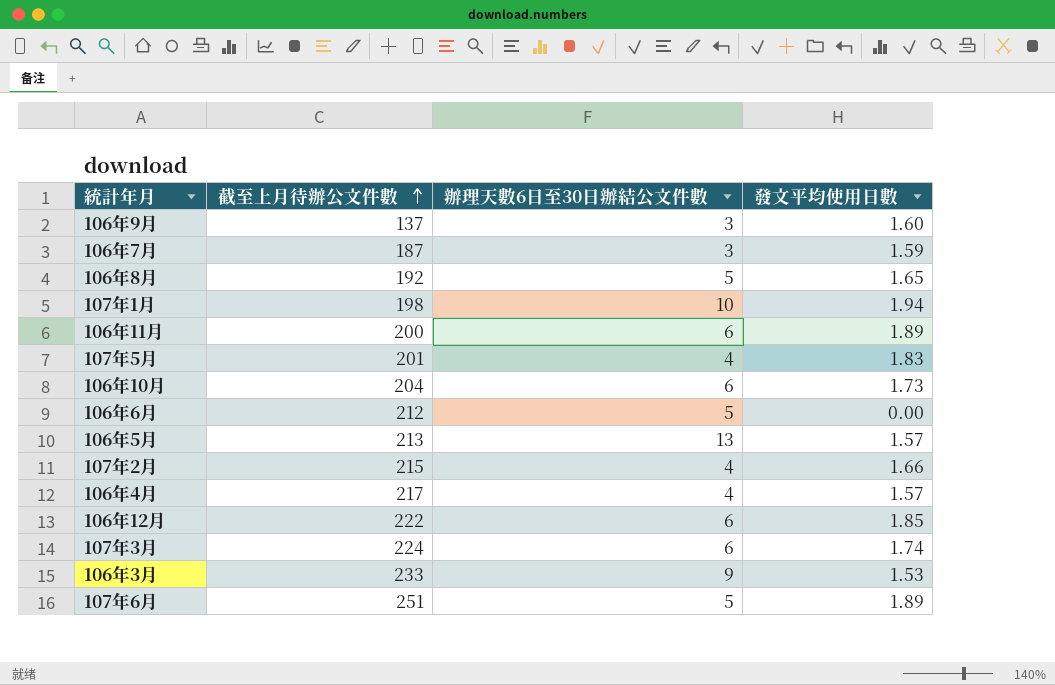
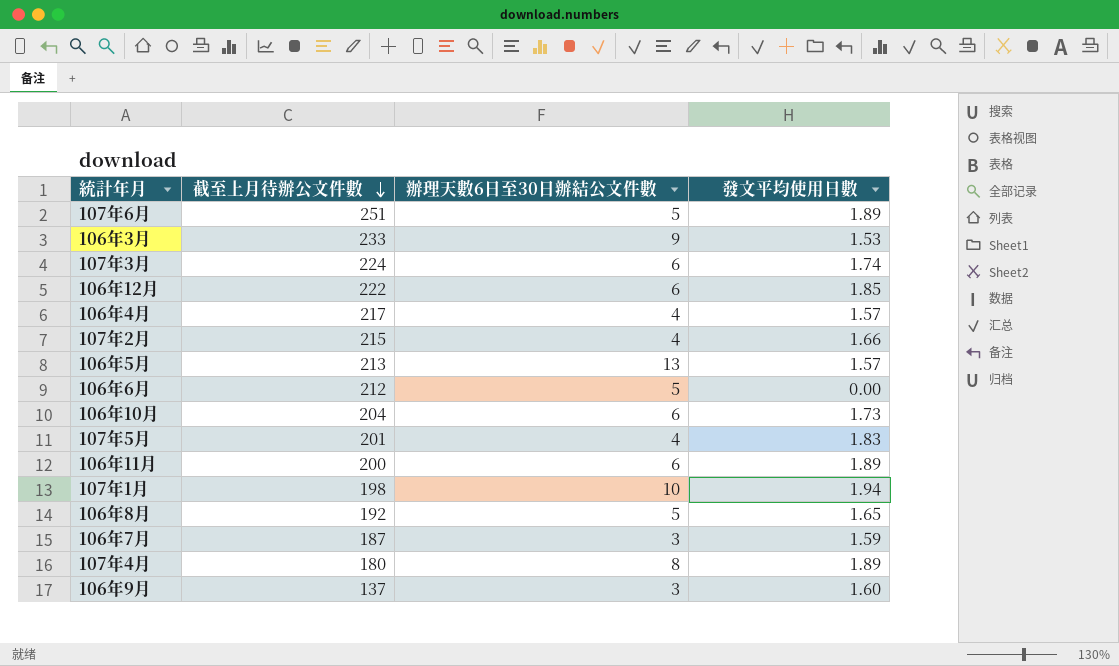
row order: 截至上月待辦公文件數 ascending -> 截至上月待辦公文件數 descending
row 107年4月: none -> 180 | 8 | 1.89

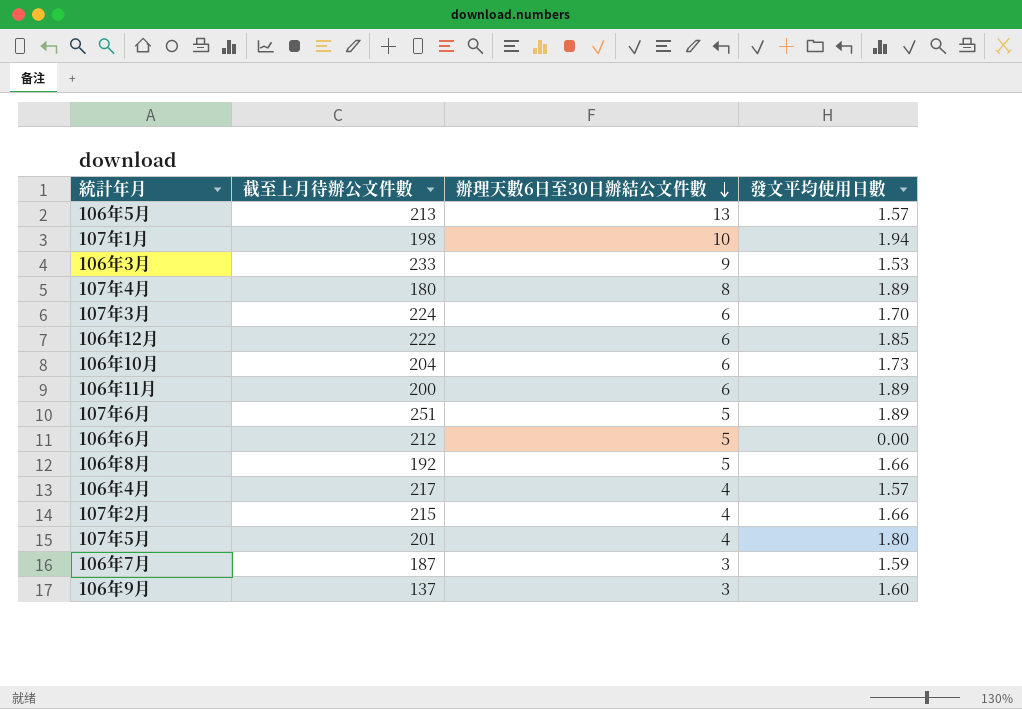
row order: 截至上月待辦公文件數 descending -> 辦理天數6日至30日辦結公文件數 descending
107年3月 | 發文平均使用日數: 1.74 -> 1.70
106年8月 | 發文平均使用日數: 1.65 -> 1.66
107年5月 | 發文平均使用日數: 1.83 -> 1.80

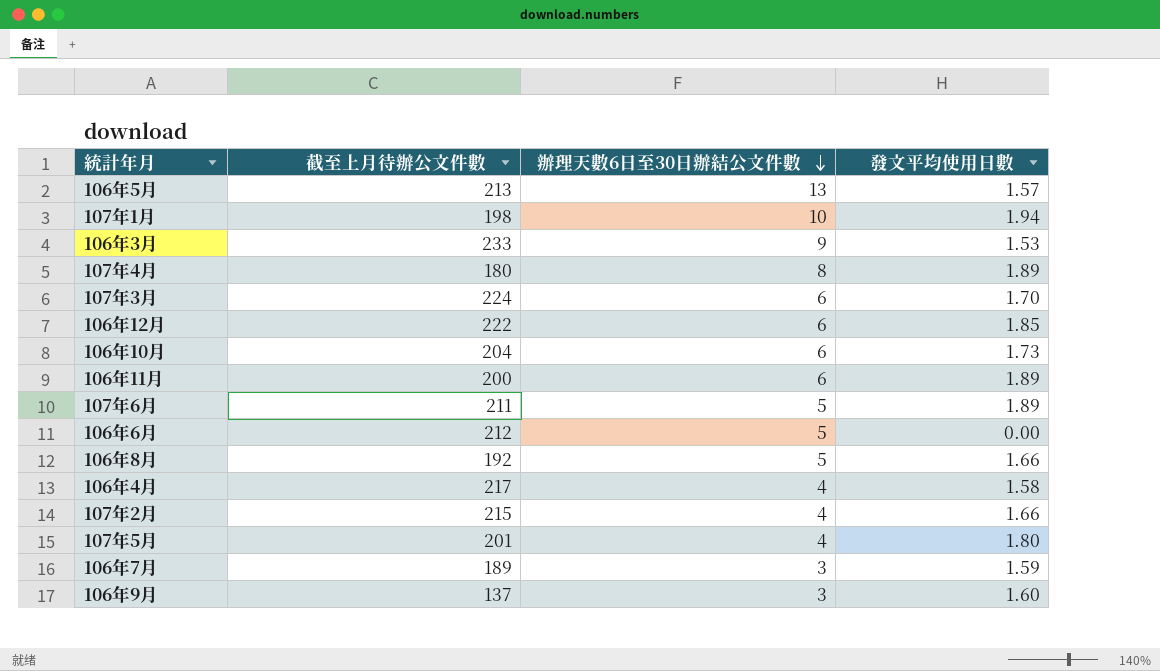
107年6月 | 截至上月待辦公文件數: 251 -> 211
106年4月 | 發文平均使用日數: 1.57 -> 1.58
106年7月 | 截至上月待辦公文件數: 187 -> 189

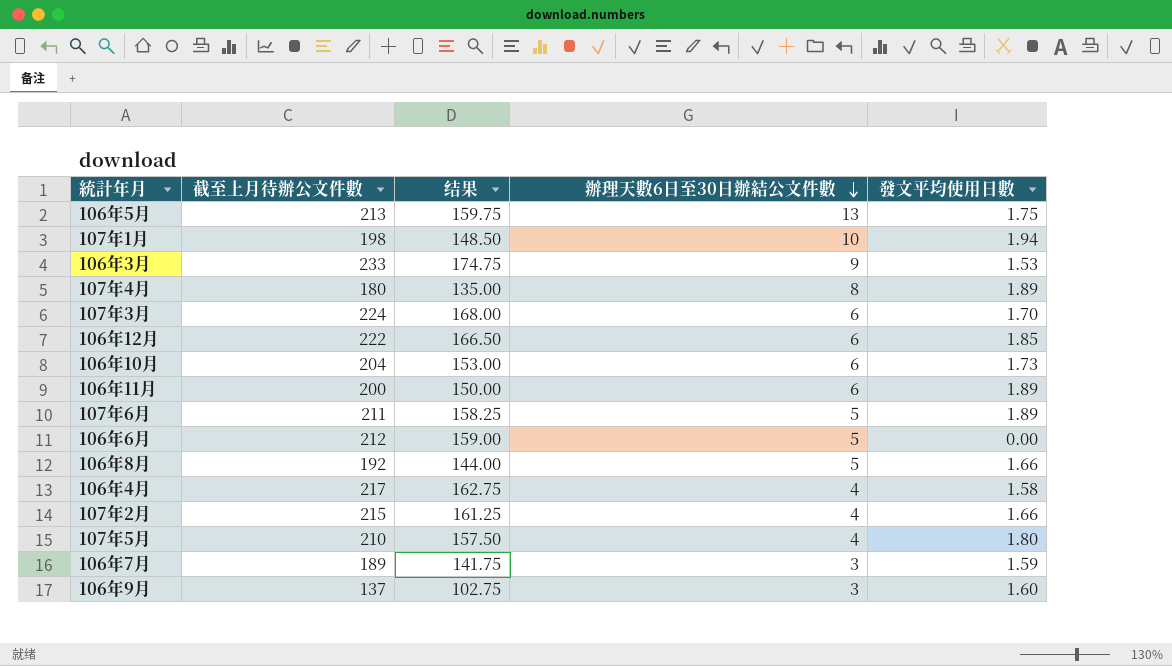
column 结果 | formula: none -> [截至上月待辦公文件數] * 0.75
106年5月 | 發文平均使用日數: 1.57 -> 1.75
107年5月 | 截至上月待辦公文件數: 201 -> 210

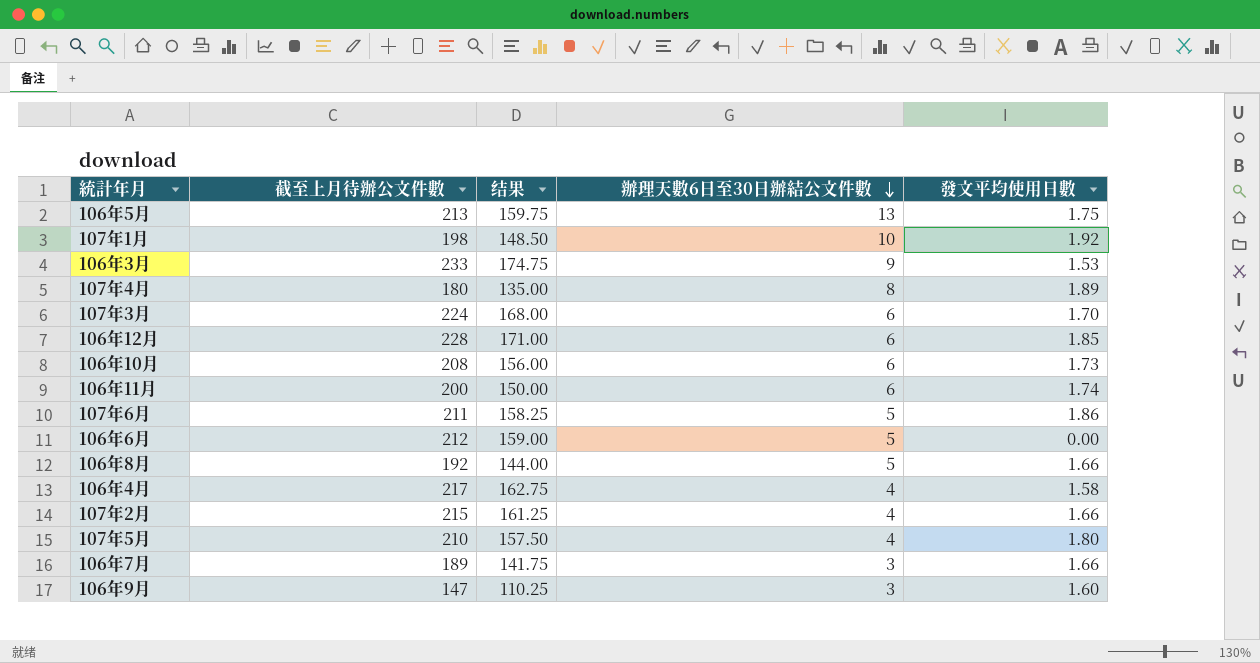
107年1月 | 發文平均使用日數: 1.94 -> 1.92
106年12月 | 截至上月待辦公文件數: 222 -> 228
106年12月 | 结果: 166.50 -> 171.00
106年10月 | 截至上月待辦公文件數: 204 -> 208
106年10月 | 结果: 153.00 -> 156.00
106年11月 | 發文平均使用日數: 1.89 -> 1.74
107年6月 | 發文平均使用日數: 1.89 -> 1.86
106年7月 | 發文平均使用日數: 1.59 -> 1.66
106年9月 | 截至上月待辦公文件數: 137 -> 147
106年9月 | 结果: 102.75 -> 110.25

